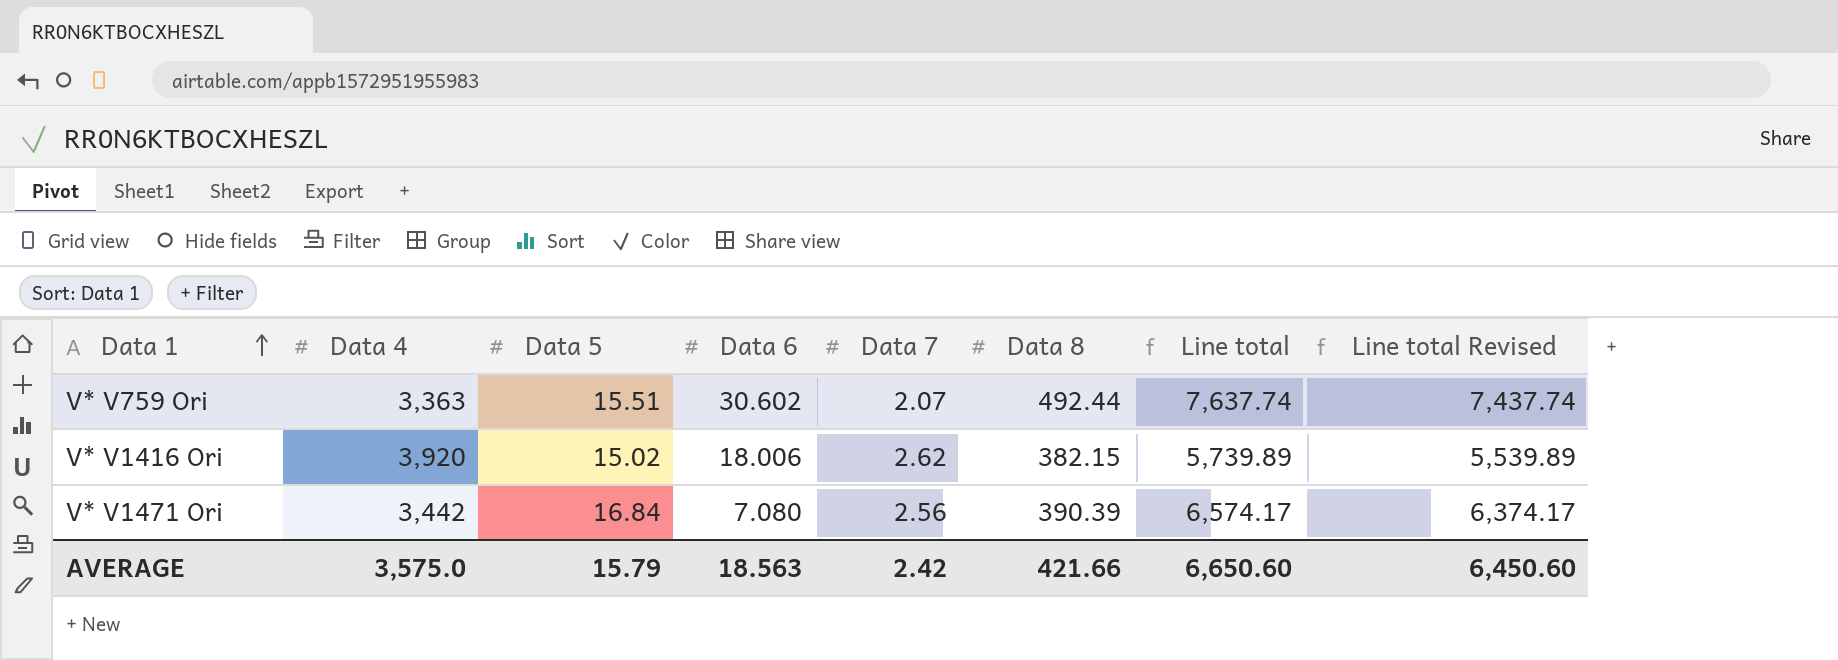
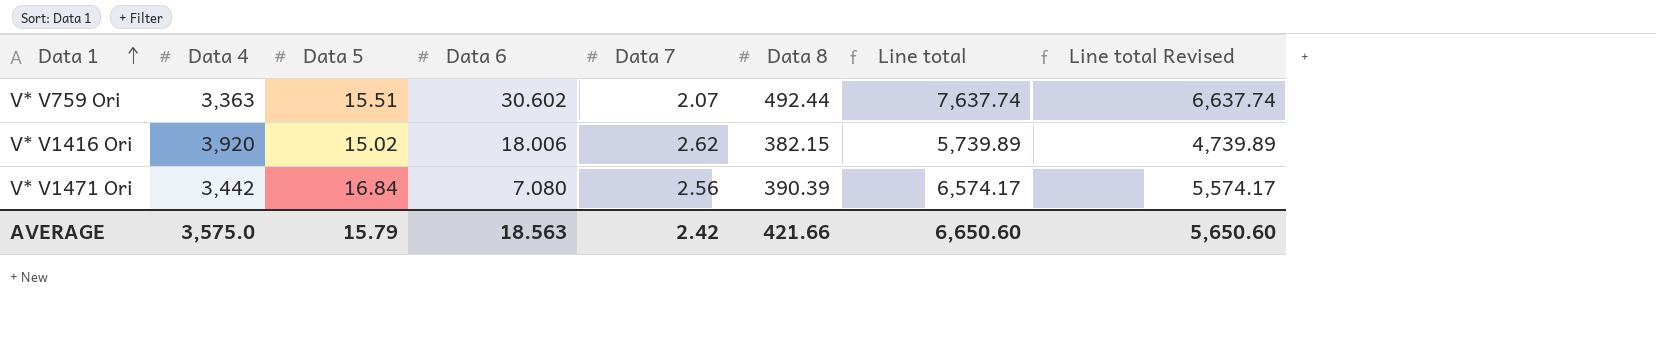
column Line total Revised | formula: [Line total] - 200 -> [Line total] - 1000
AVERAGE | Line total Revised: 6,450.60 -> 5,650.60

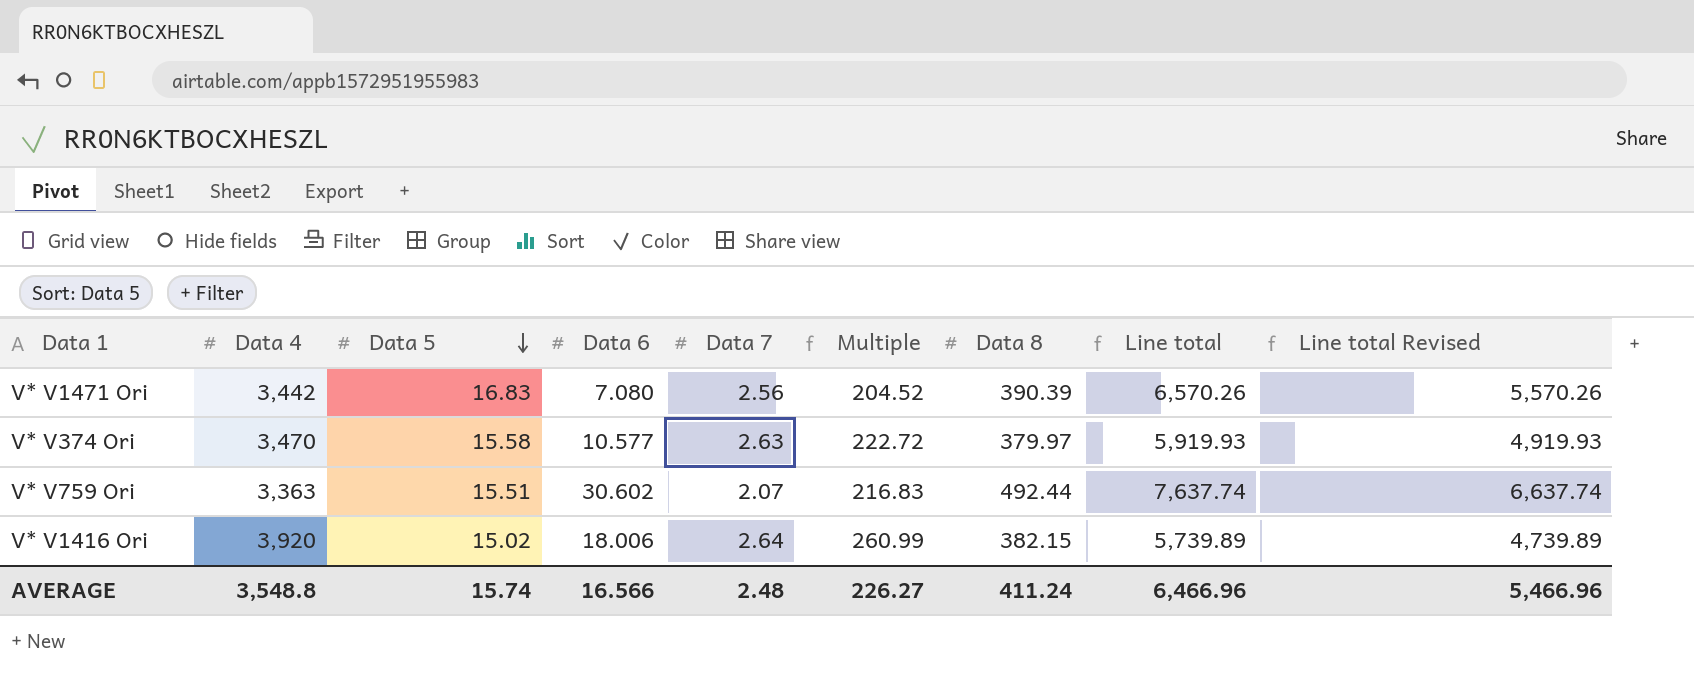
row order: Data 1 ascending -> Data 5 descending
column Multiple | formula: none -> [Data 4] / [Data 5]
V* V1471 Ori | Data 5: 16.84 -> 16.83
V* V1471 Ori | Line total: 6,574.17 -> 6,570.26
V* V1471 Ori | Line total Revised: 5,574.17 -> 5,570.26
row V* V374 Ori: none -> 3,470 | 15.58 | 10.577 | 2.63 | 222.72 | 379.97 | 5,919.93 | 4,919.93
V* V1416 Ori | Data 7: 2.62 -> 2.64
AVERAGE | Data 4: 3,575.0 -> 3,548.8
AVERAGE | Data 5: 15.79 -> 15.74
AVERAGE | Data 6: 18.563 -> 16.566
AVERAGE | Data 7: 2.42 -> 2.48
AVERAGE | Data 8: 421.66 -> 411.24
AVERAGE | Line total: 6,650.60 -> 6,466.96
AVERAGE | Line total Revised: 5,650.60 -> 5,466.96

